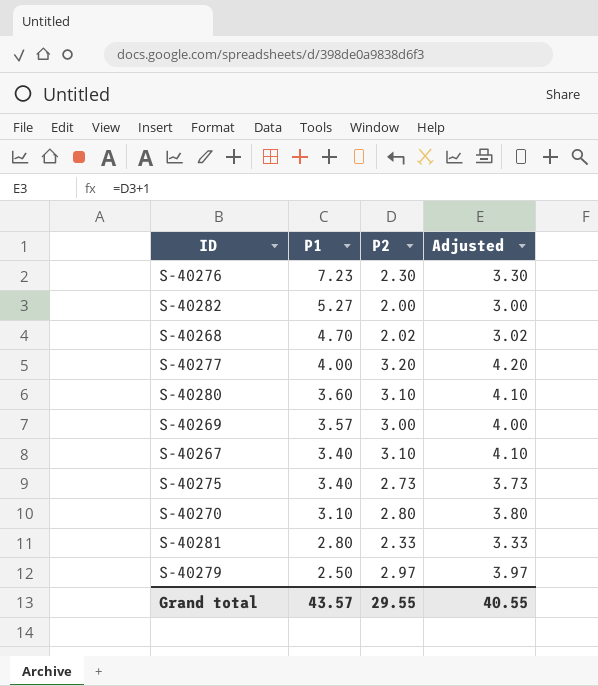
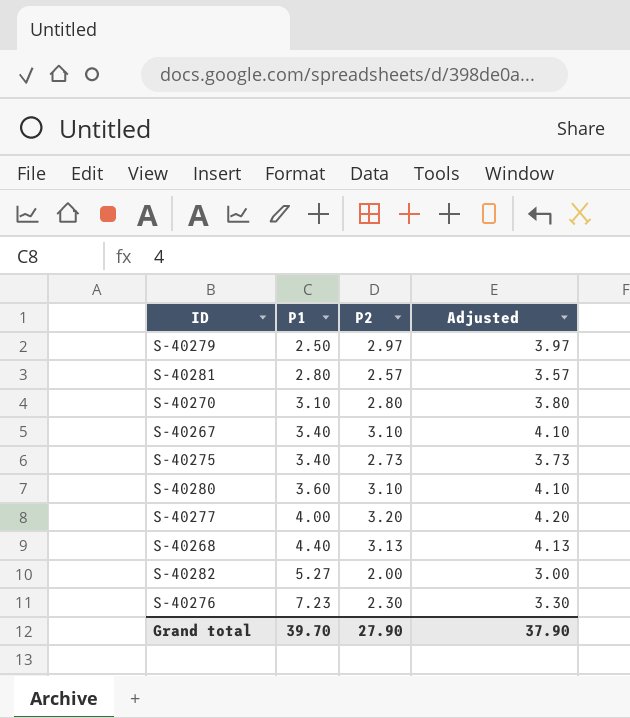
row order: P1 descending -> P1 ascending
row S-40269: 3.57 | 3.00 | 4.00 -> none
S-40281 | P2: 2.33 -> 2.57
S-40281 | Adjusted: 3.33 -> 3.57
S-40268 | P1: 4.70 -> 4.40
S-40268 | P2: 2.02 -> 3.13
S-40268 | Adjusted: 3.02 -> 4.13
Grand total | P1: 43.57 -> 39.70
Grand total | P2: 29.55 -> 27.90
Grand total | Adjusted: 40.55 -> 37.90

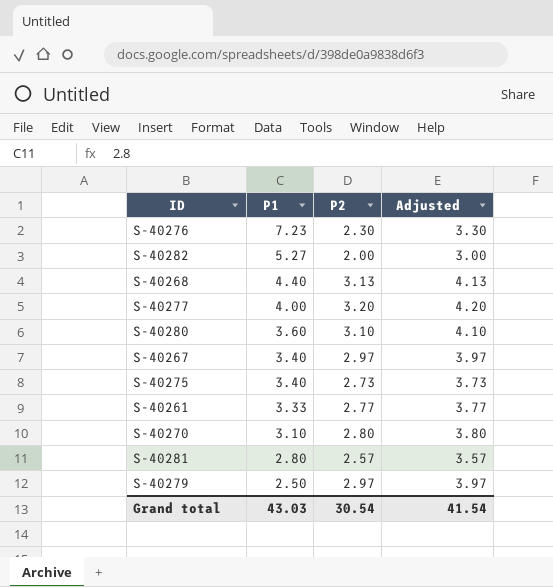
row order: P1 ascending -> P1 descending
S-40267 | P2: 3.10 -> 2.97
S-40267 | Adjusted: 4.10 -> 3.97
row S-40261: none -> 3.33 | 2.77 | 3.77
Grand total | P1: 39.70 -> 43.03
Grand total | P2: 27.90 -> 30.54
Grand total | Adjusted: 37.90 -> 41.54

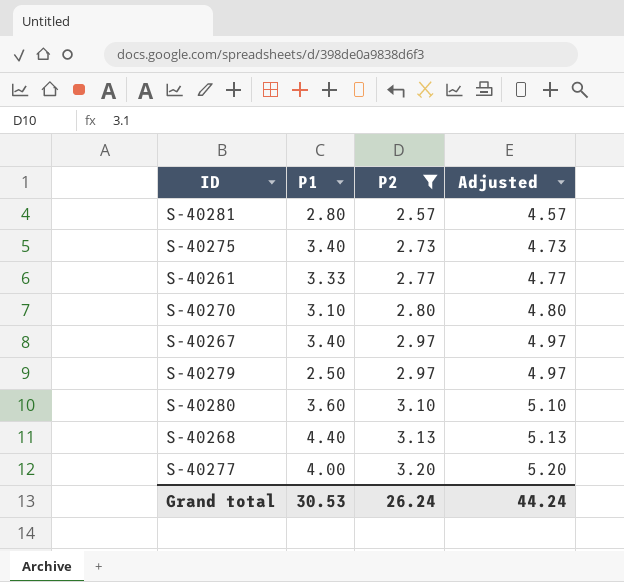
filter: none -> P2 >= 2.57
row order: P1 descending -> P2 ascending
column Adjusted | formula: [P2] + 1 -> [P2] + 2
Grand total | P1: 43.03 -> 30.53
Grand total | P2: 30.54 -> 26.24
Grand total | Adjusted: 41.54 -> 44.24

